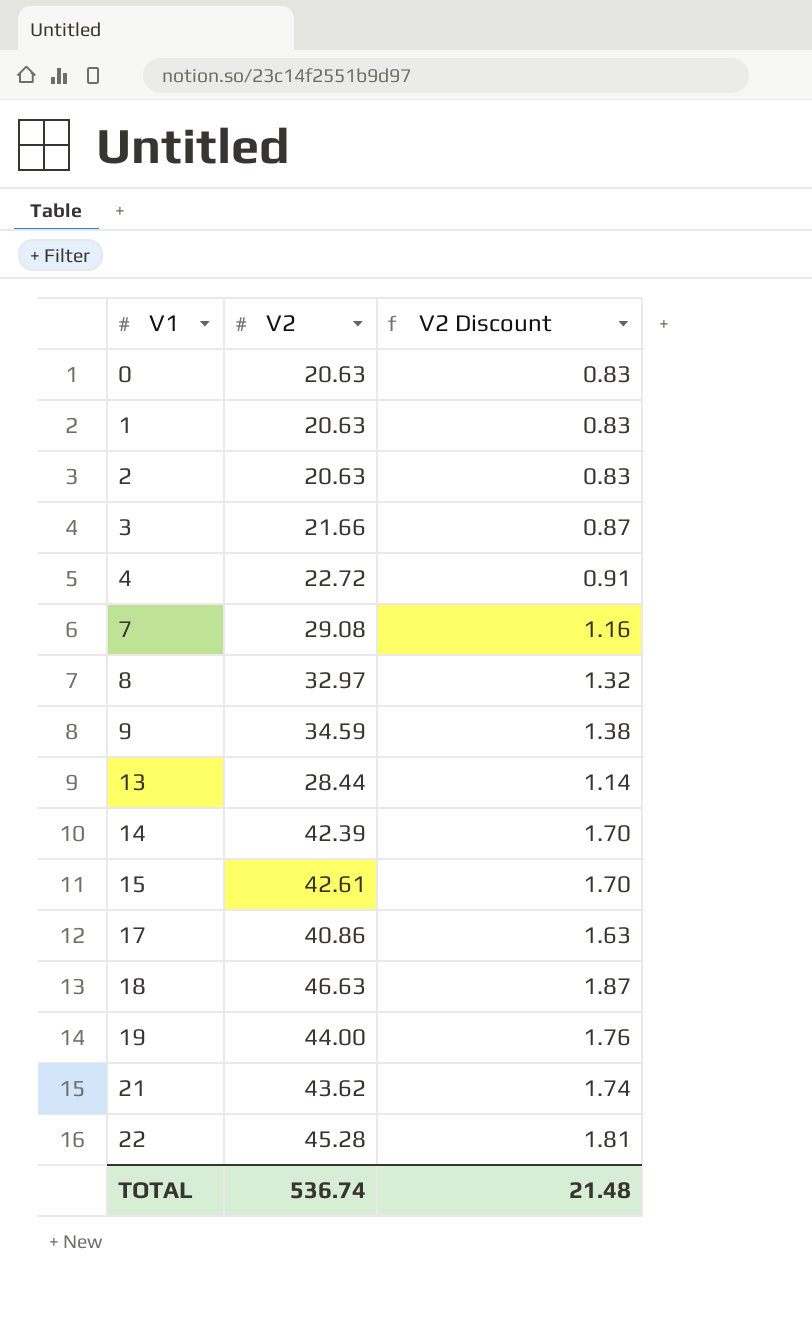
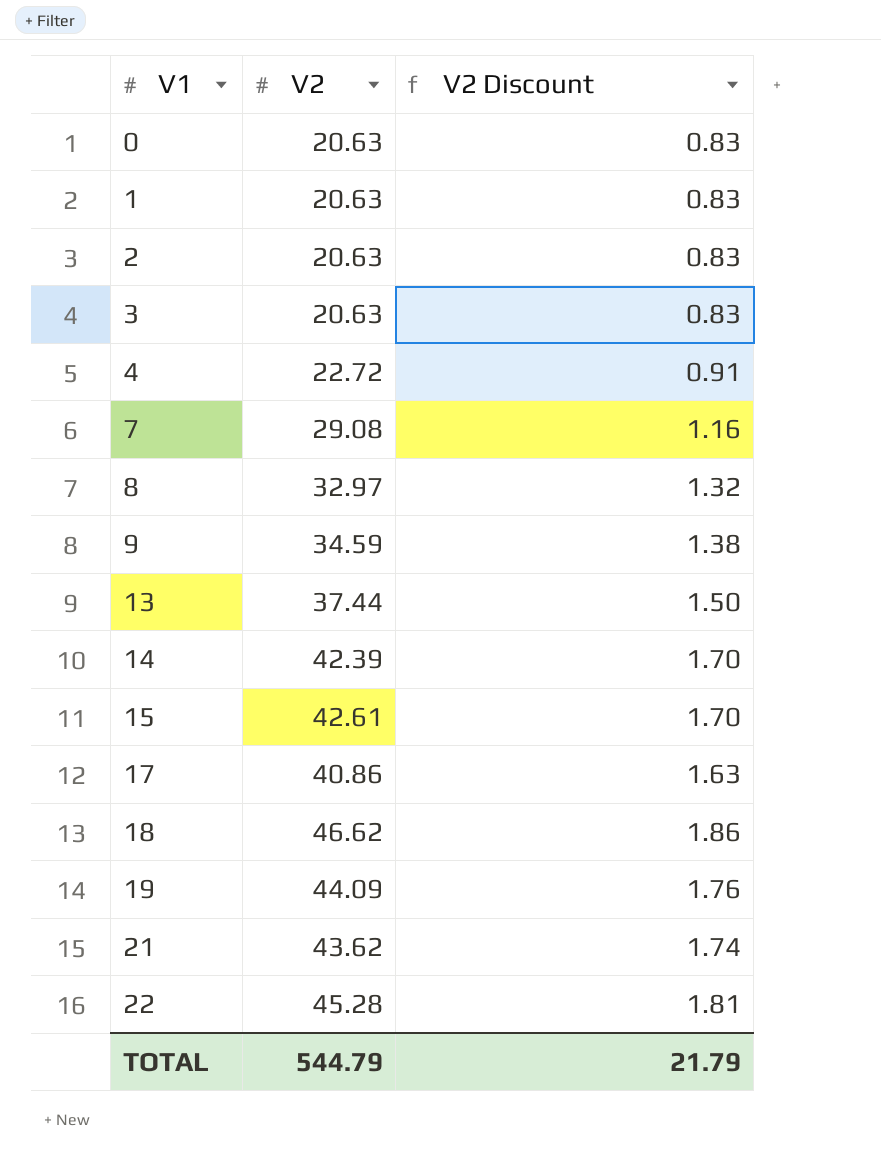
3 | V2: 21.66 -> 20.63
3 | V2 Discount: 0.87 -> 0.83
13 | V2: 28.44 -> 37.44
13 | V2 Discount: 1.14 -> 1.50
18 | V2: 46.63 -> 46.62
18 | V2 Discount: 1.87 -> 1.86
19 | V2: 44.00 -> 44.09
TOTAL | V2: 536.74 -> 544.79
TOTAL | V2 Discount: 21.48 -> 21.79

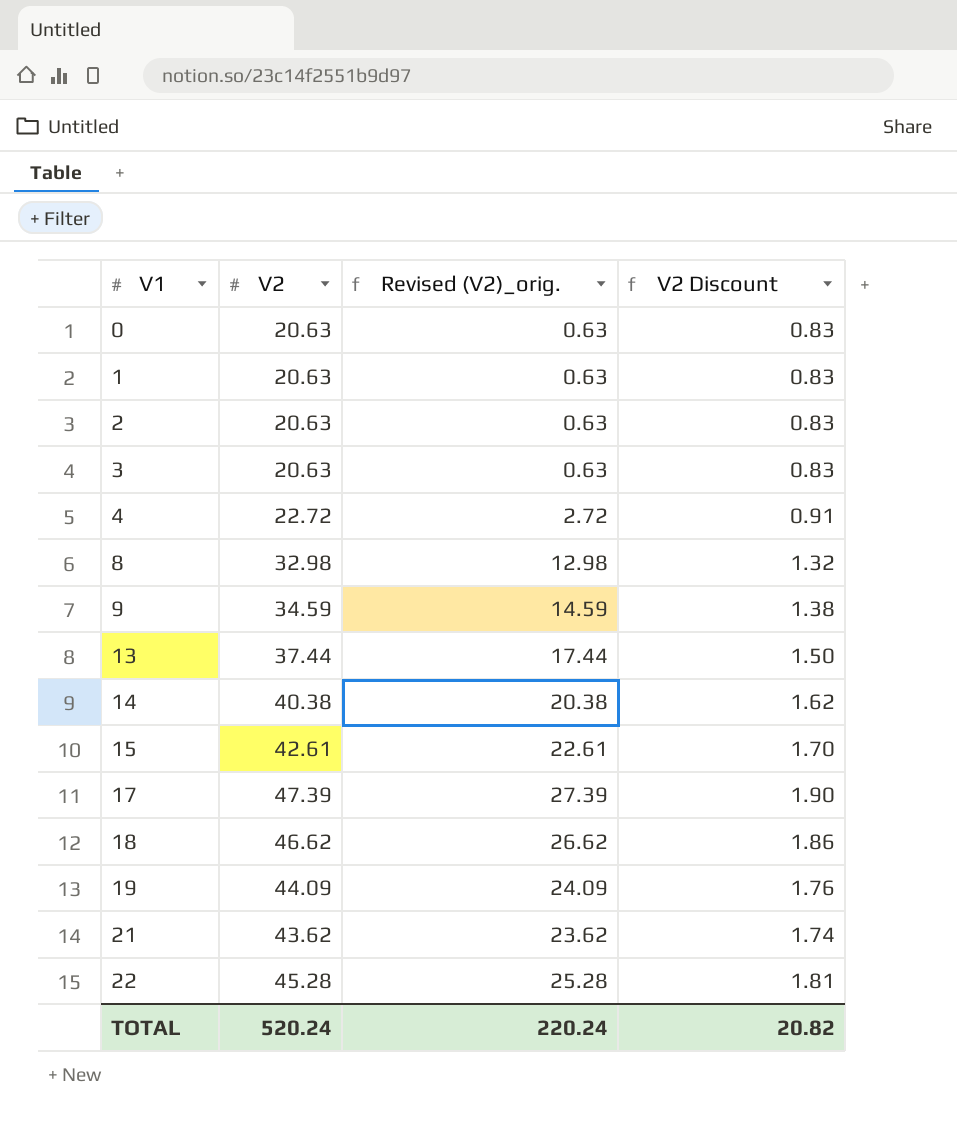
column Revised (V2)_orig. | formula: none -> [V2] - 20
row 7: 29.08 | 1.16 -> none
8 | V2: 32.97 -> 32.98
14 | V2: 42.39 -> 40.38
14 | V2 Discount: 1.70 -> 1.62
17 | V2: 40.86 -> 47.39
17 | V2 Discount: 1.63 -> 1.90
TOTAL | V2: 544.79 -> 520.24
TOTAL | V2 Discount: 21.79 -> 20.82

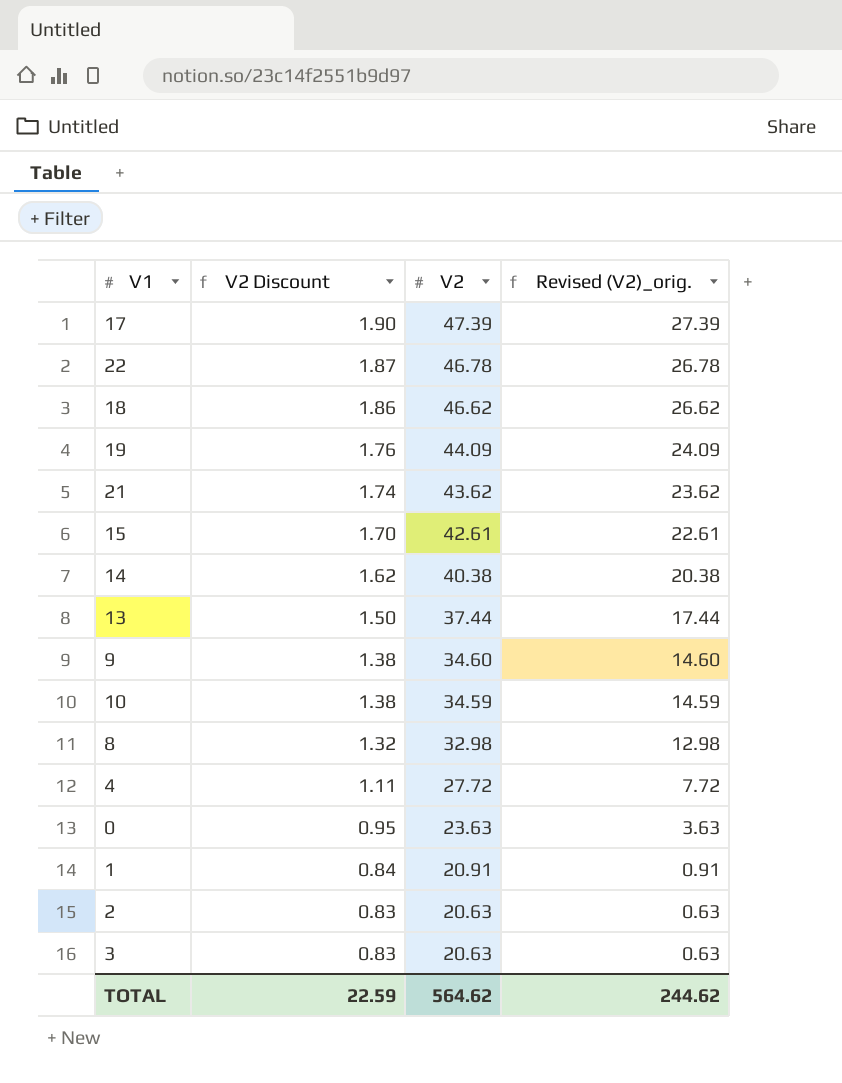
row order: V1 ascending -> V2 Discount descending
column V2 Discount | position: 4 -> 2
22 | V2 Discount: 1.81 -> 1.87
22 | V2: 45.28 -> 46.78
22 | Revised (V2)_orig.: 25.28 -> 26.78
9 | V2: 34.59 -> 34.60
9 | Revised (V2)_orig.: 14.59 -> 14.60
row 10: none -> 1.38 | 34.59 | 14.59
4 | V2 Discount: 0.91 -> 1.11
4 | V2: 22.72 -> 27.72
4 | Revised (V2)_orig.: 2.72 -> 7.72
0 | V2 Discount: 0.83 -> 0.95
0 | V2: 20.63 -> 23.63
0 | Revised (V2)_orig.: 0.63 -> 3.63
1 | V2 Discount: 0.83 -> 0.84
1 | V2: 20.63 -> 20.91
1 | Revised (V2)_orig.: 0.63 -> 0.91
TOTAL | V2 Discount: 20.82 -> 22.59
TOTAL | V2: 520.24 -> 564.62
TOTAL | Revised (V2)_orig.: 220.24 -> 244.62

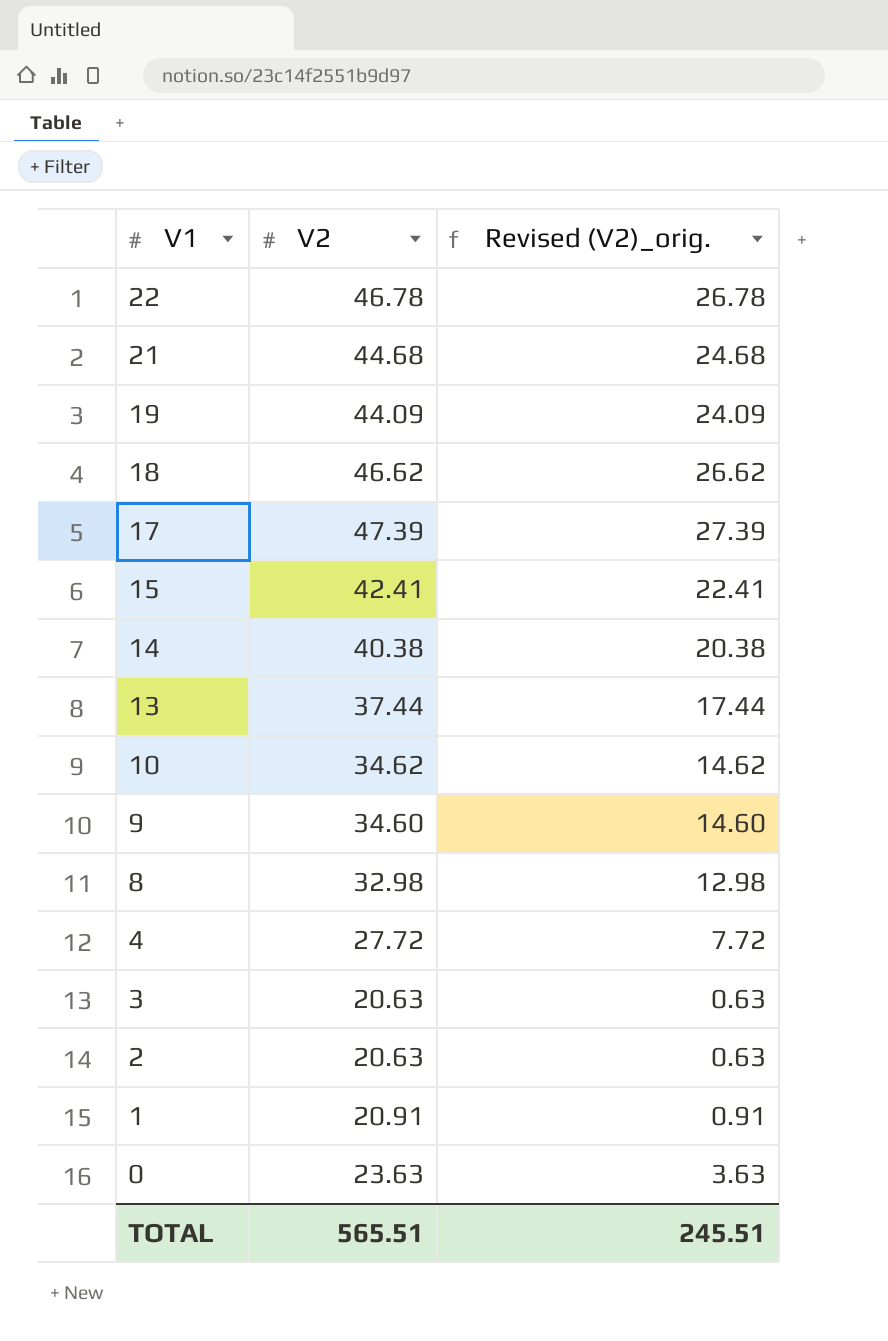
row order: V2 Discount descending -> V1 descending
column V2 Discount | formula: [V2] * 0.04 -> none
21 | V2: 43.62 -> 44.68
21 | Revised (V2)_orig.: 23.62 -> 24.68
15 | V2: 42.61 -> 42.41
15 | Revised (V2)_orig.: 22.61 -> 22.41
10 | V2: 34.59 -> 34.62
10 | Revised (V2)_orig.: 14.59 -> 14.62
TOTAL | V2: 564.62 -> 565.51
TOTAL | Revised (V2)_orig.: 244.62 -> 245.51

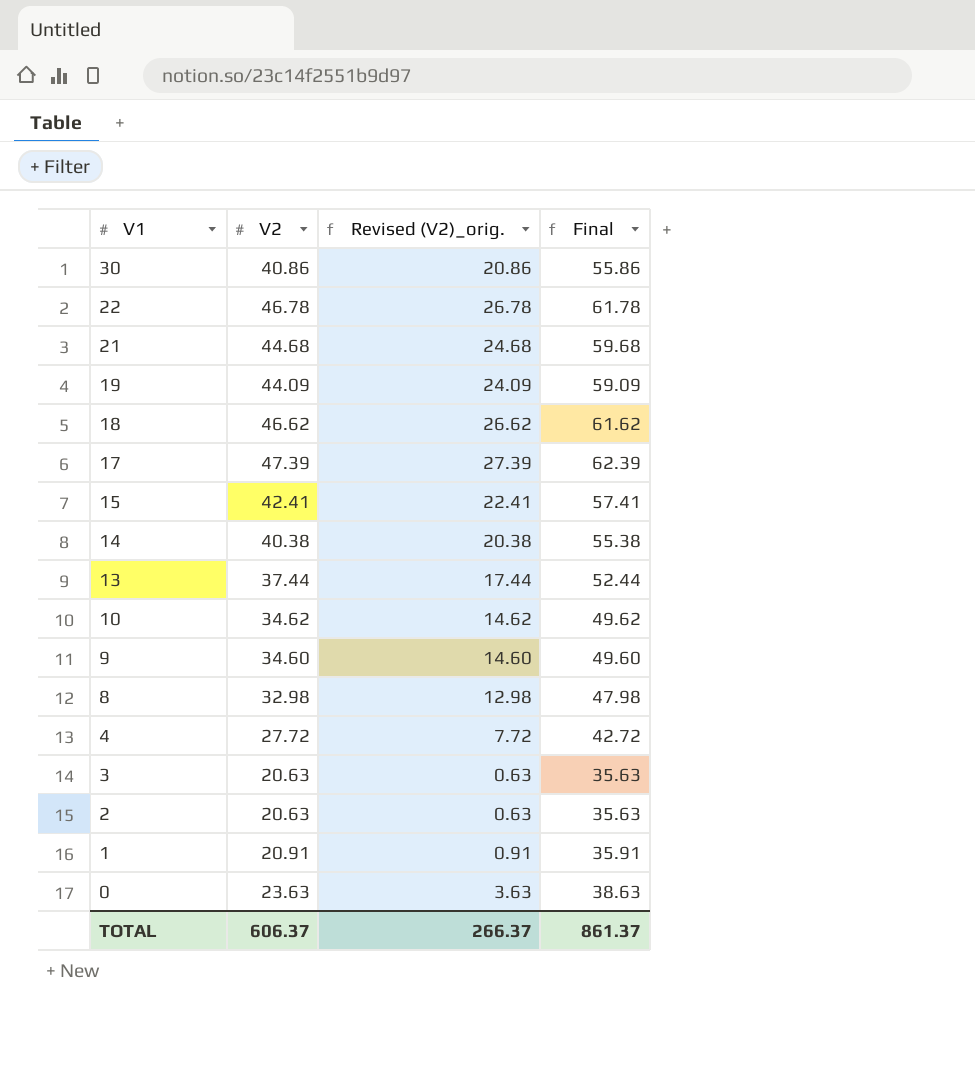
column Final | formula: none -> [V2] + 15
row 30: none -> 40.86 | 20.86 | 55.86
TOTAL | V2: 565.51 -> 606.37
TOTAL | Revised (V2)_orig.: 245.51 -> 266.37

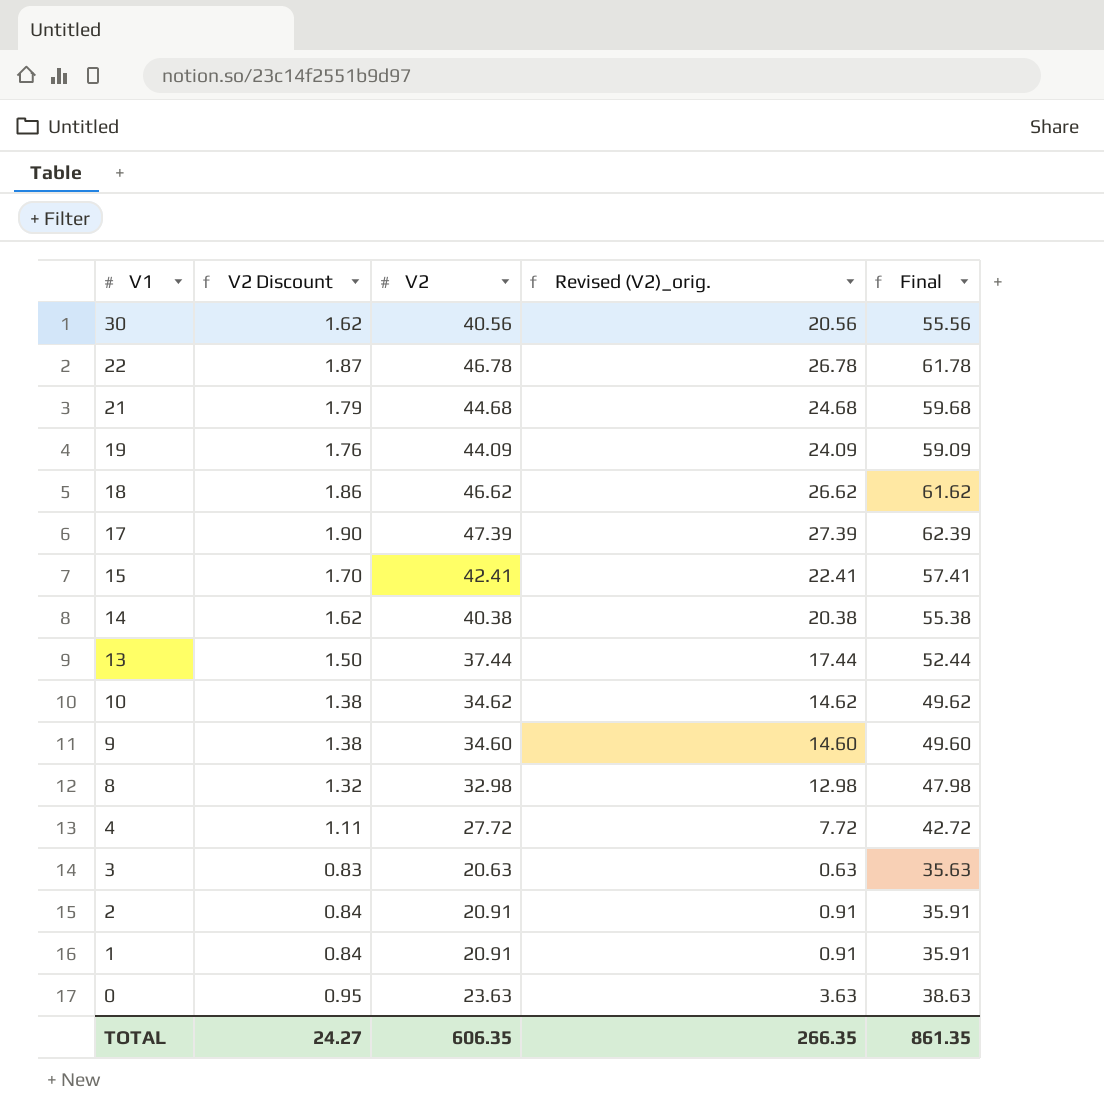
column V2 Discount | formula: none -> [V2] * 0.04
30 | V2: 40.86 -> 40.56
30 | Revised (V2)_orig.: 20.86 -> 20.56
30 | Final: 55.86 -> 55.56
2 | V2: 20.63 -> 20.91
2 | Revised (V2)_orig.: 0.63 -> 0.91
2 | Final: 35.63 -> 35.91
TOTAL | V2: 606.37 -> 606.35
TOTAL | Revised (V2)_orig.: 266.37 -> 266.35
TOTAL | Final: 861.37 -> 861.35

